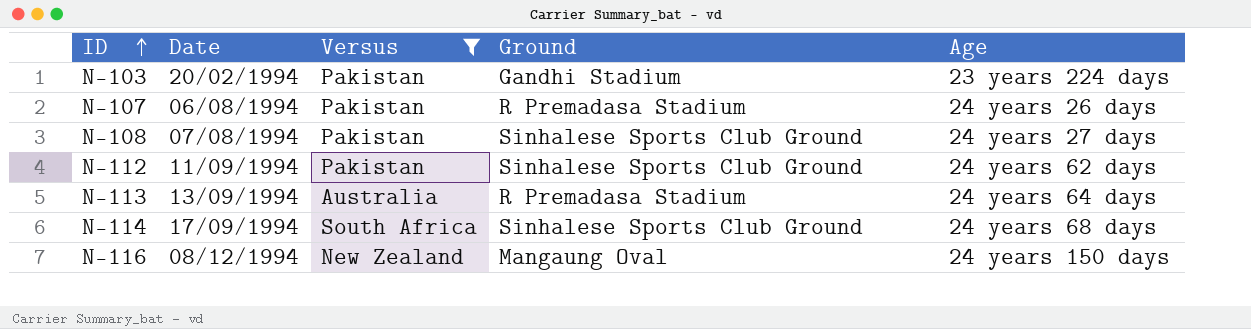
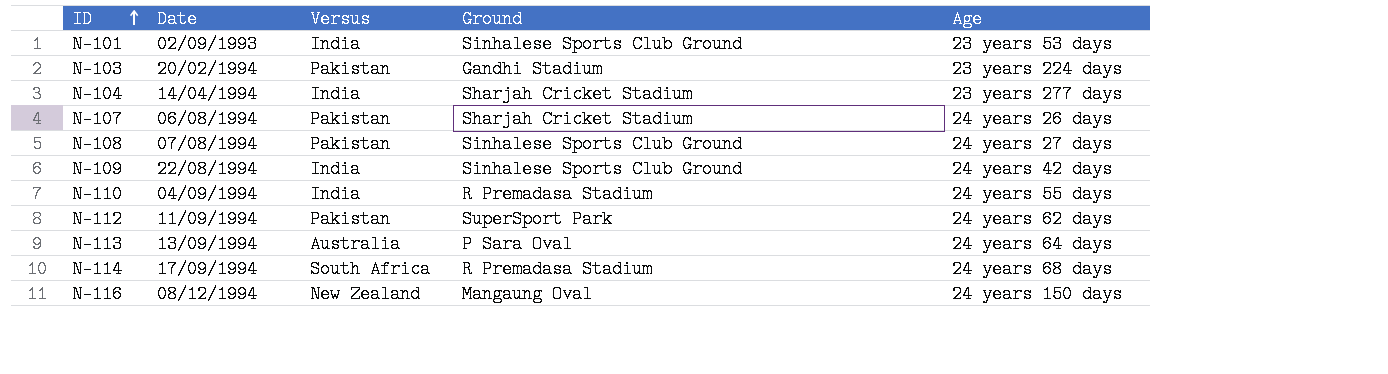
filter: Versus != India -> none
N-107 | Ground: R Premadasa Stadium -> Sharjah Cricket Stadium
N-112 | Ground: Sinhalese Sports Club Ground -> SuperSport Park
N-113 | Ground: R Premadasa Stadium -> P Sara Oval
N-114 | Ground: Sinhalese Sports Club Ground -> R Premadasa Stadium

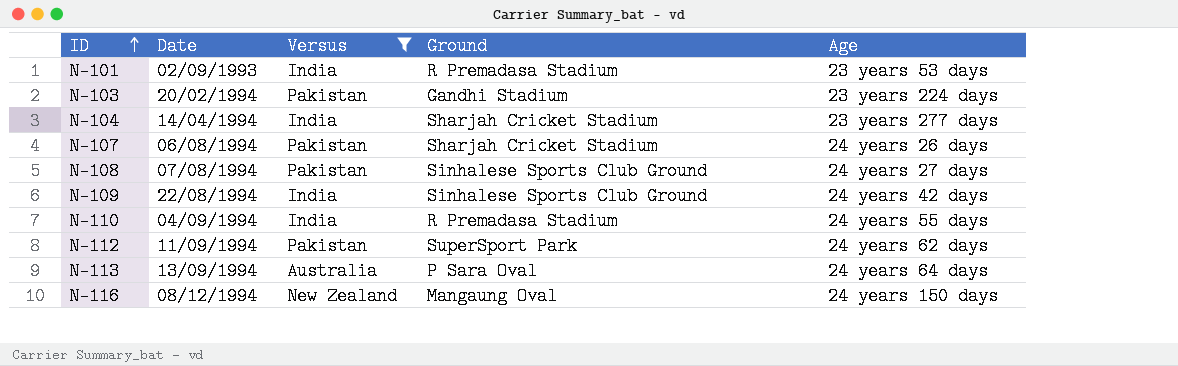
filter: none -> Versus != South Africa
N-101 | Ground: Sinhalese Sports Club Ground -> R Premadasa Stadium

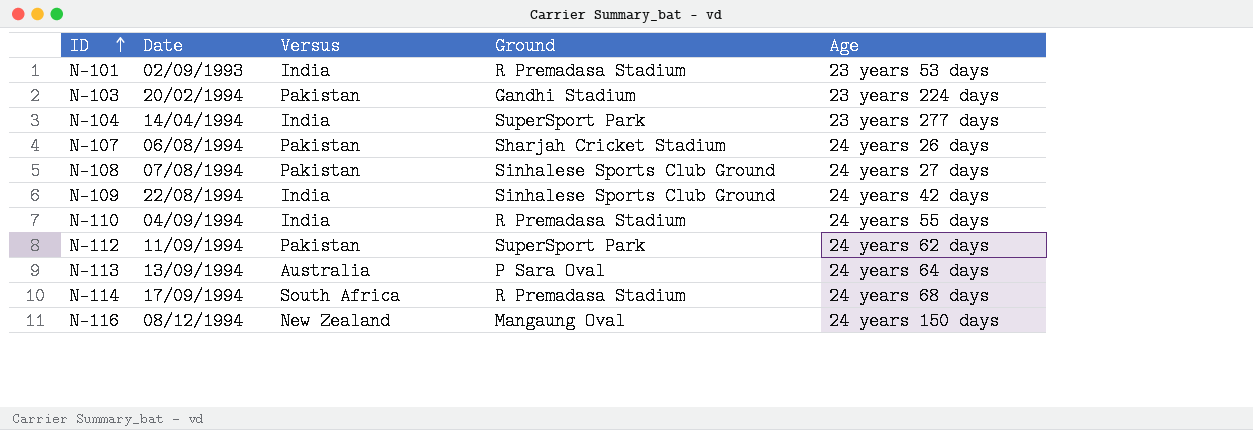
filter: Versus != South Africa -> none
N-104 | Ground: Sharjah Cricket Stadium -> SuperSport Park

